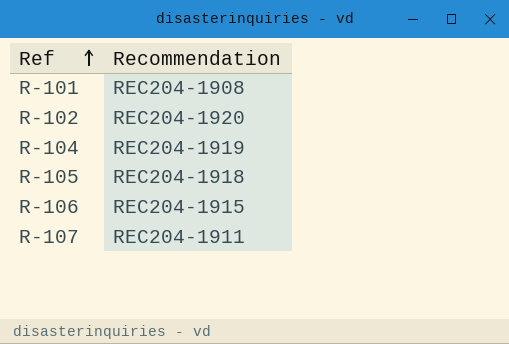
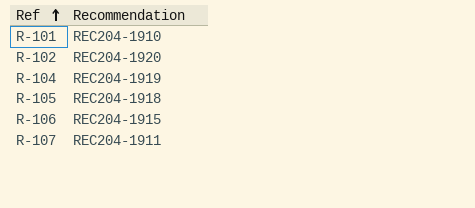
R-101 | Recommendation: REC204-1908 -> REC204-1910

